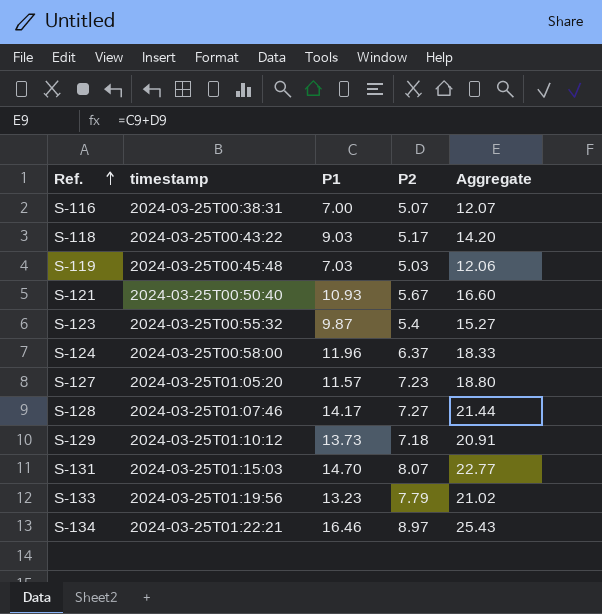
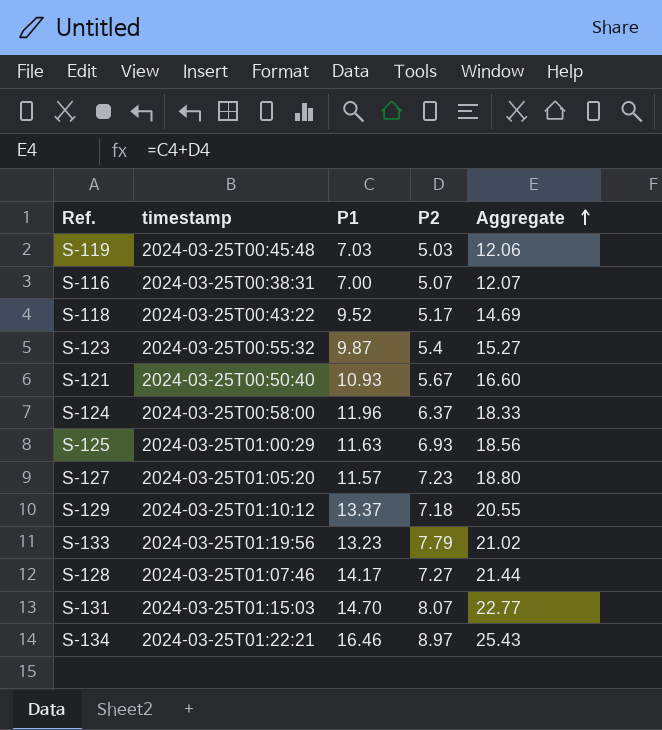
row order: Ref. ascending -> Aggregate ascending
S-118 | P1: 9.03 -> 9.52
S-118 | Aggregate: 14.20 -> 14.69
row S-125: none -> 2024-03-25T01:00:29 | 11.63 | 6.93 | 18.56
S-129 | P1: 13.73 -> 13.37
S-129 | Aggregate: 20.91 -> 20.55

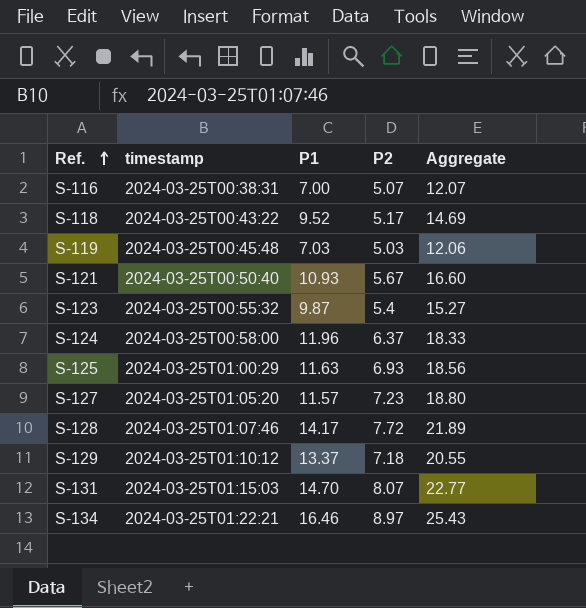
row order: Aggregate ascending -> Ref. ascending
row S-133: 2024-03-25T01:19:56 | 13.23 | 7.79 | 21.02 -> none
S-128 | P2: 7.27 -> 7.72
S-128 | Aggregate: 21.44 -> 21.89

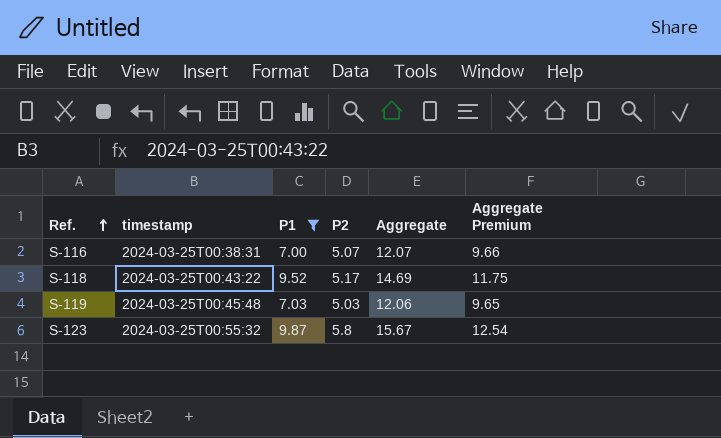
filter: none -> P1 <= 9.87
column Aggregate Premium | formula: none -> [Aggregate] * 0.8
S-123 | P2: 5.4 -> 5.8
S-123 | Aggregate: 15.27 -> 15.67

